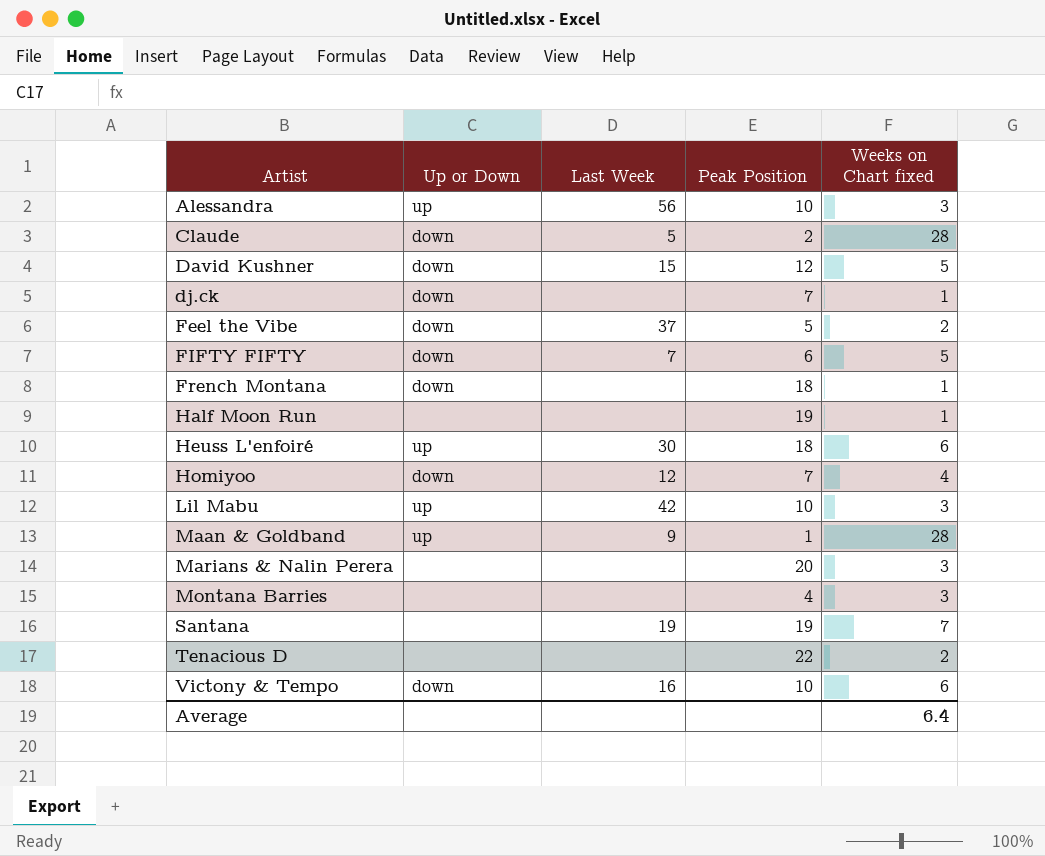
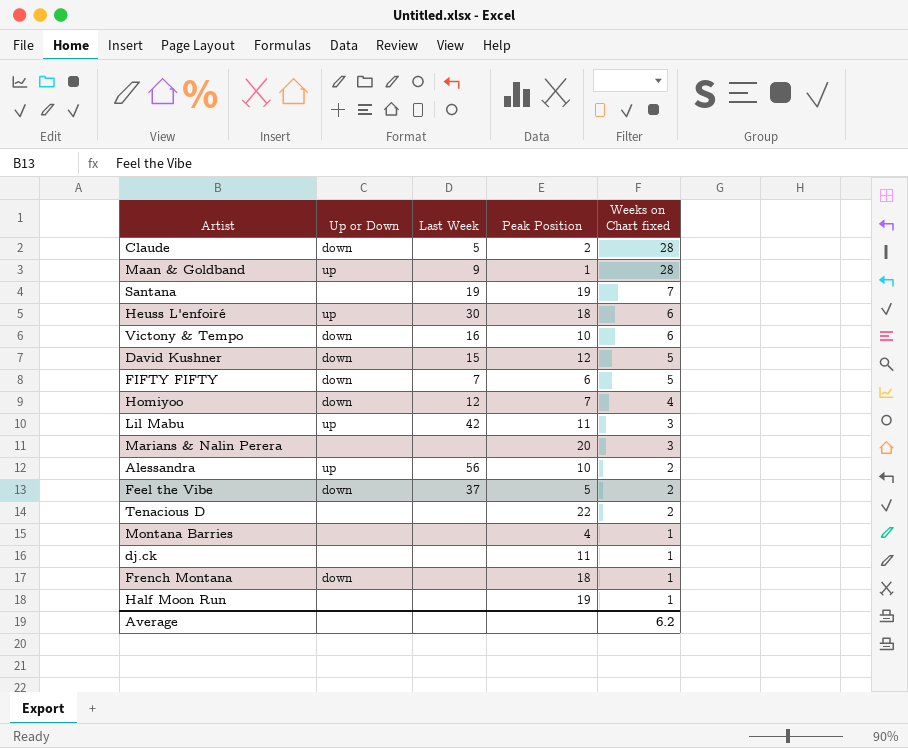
row order: Artist ascending -> Weeks on Chart fixed descending
Lil Mabu | Peak Position: 10 -> 11
Alessandra | Weeks on Chart fixed: 3 -> 2
Montana Barries | Weeks on Chart fixed: 3 -> 1
dj.ck | Up or Down: down -> none
dj.ck | Peak Position: 7 -> 11
Average | Weeks on Chart fixed: 6.4 -> 6.2

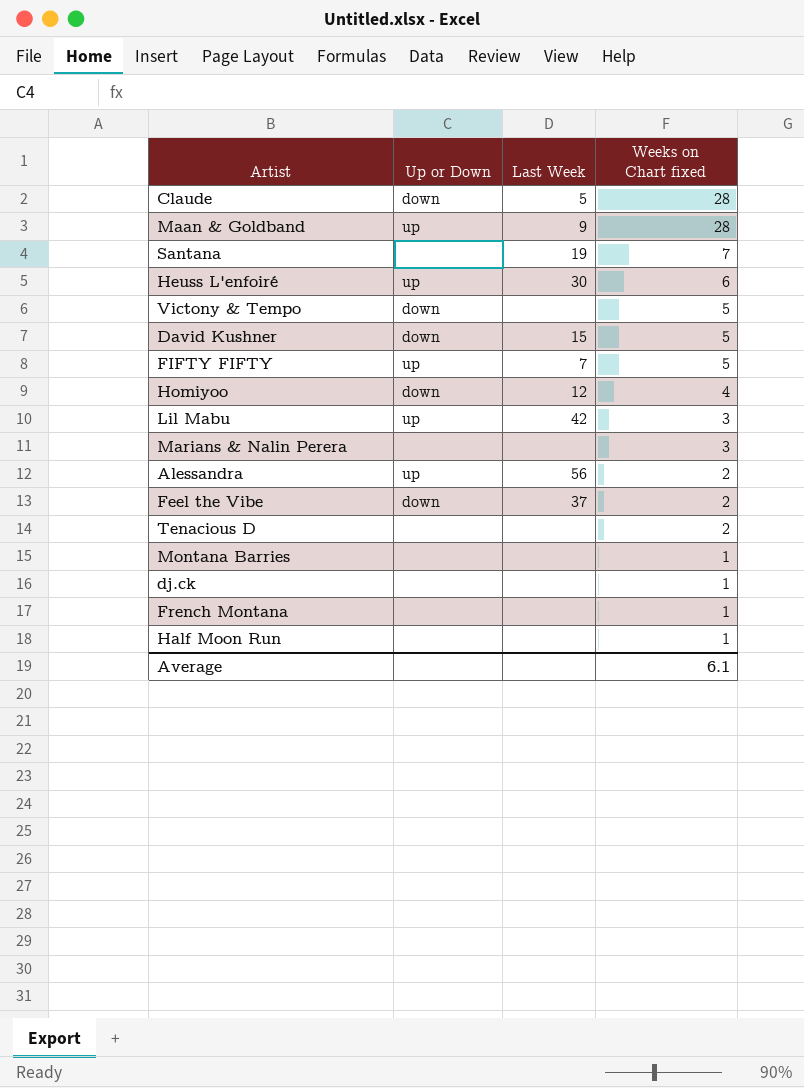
column Peak Position | position: 4 -> none
Victony & Tempo | Last Week: 16 -> none
Victony & Tempo | Weeks on Chart fixed: 6 -> 5
FIFTY FIFTY | Up or Down: down -> up
French Montana | Up or Down: down -> none
Average | Weeks on Chart fixed: 6.2 -> 6.1

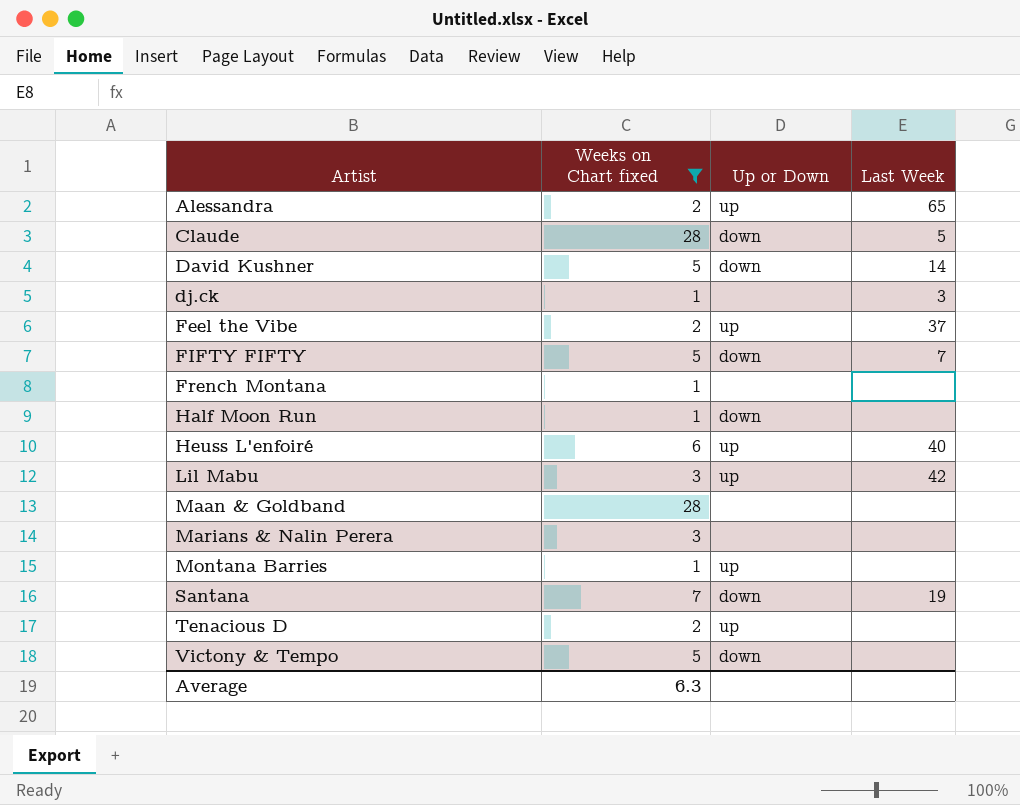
filter: none -> Weeks on Chart fixed != 4
row order: Weeks on Chart fixed descending -> Artist ascending
column Weeks on Chart fixed | position: 4 -> 2
Alessandra | Last Week: 56 -> 65
David Kushner | Last Week: 15 -> 14
dj.ck | Last Week: none -> 3
Feel the Vibe | Up or Down: down -> up
FIFTY FIFTY | Up or Down: up -> down
Half Moon Run | Up or Down: none -> down
Heuss L'enfoiré | Last Week: 30 -> 40
Maan & Goldband | Up or Down: up -> none
Maan & Goldband | Last Week: 9 -> none
Montana Barries | Up or Down: none -> up
Santana | Up or Down: none -> down
Tenacious D | Up or Down: none -> up
Average | Weeks on Chart fixed: 6.1 -> 6.3

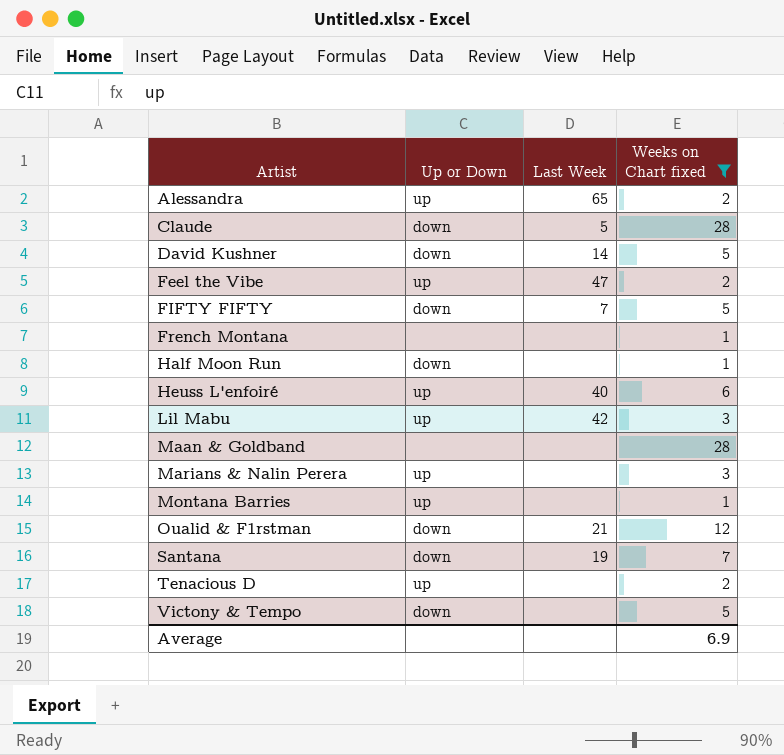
column Weeks on Chart fixed | position: 2 -> 4
row dj.ck: 1 | none | 3 -> none
Feel the Vibe | Last Week: 37 -> 47
Marians & Nalin Perera | Up or Down: none -> up
row Oualid & F1rstman: none -> down | 21 | 12
Average | Weeks on Chart fixed: 6.3 -> 6.9

